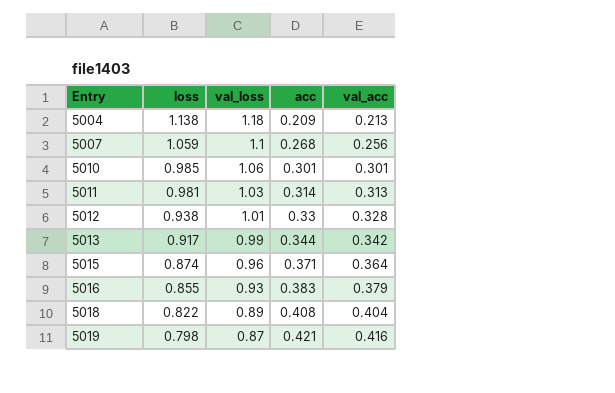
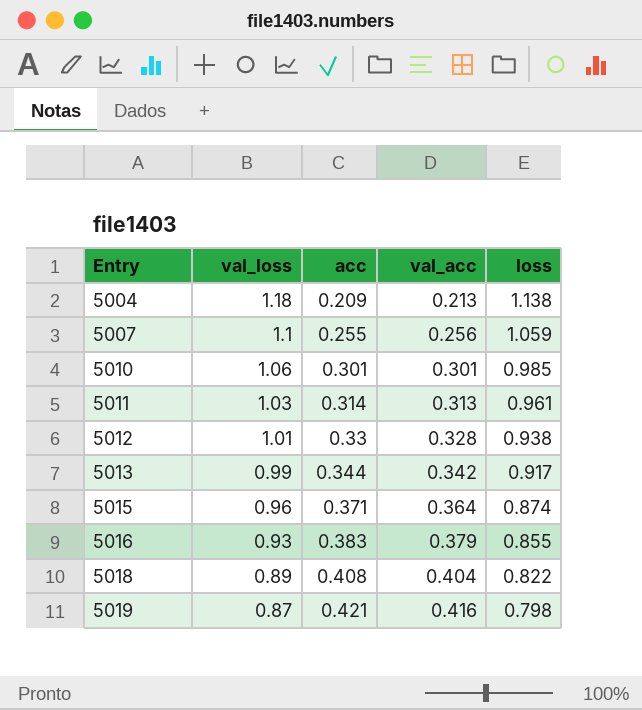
column loss | position: 2 -> 5
5007 | acc: 0.268 -> 0.255
5011 | loss: 0.981 -> 0.961

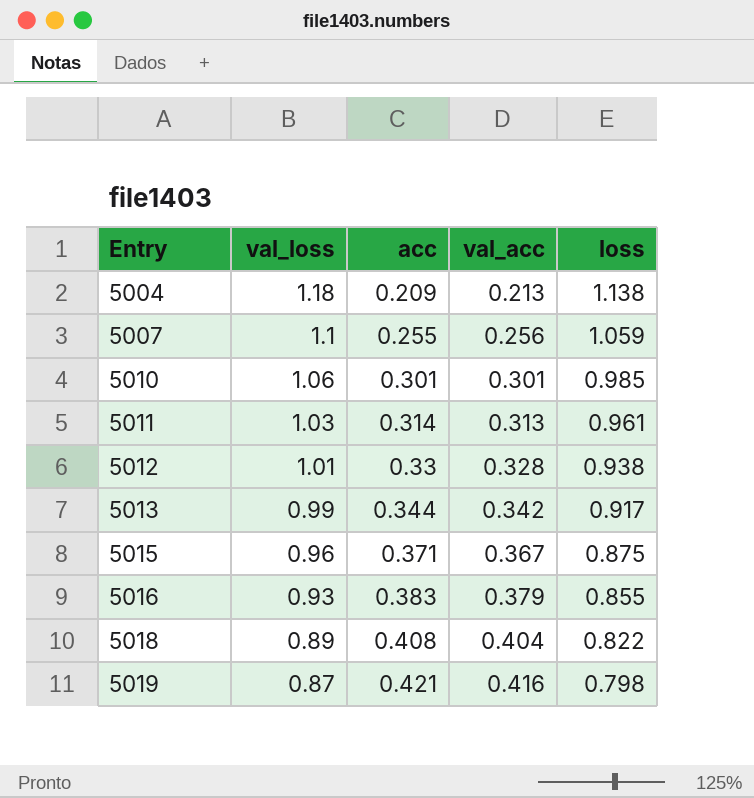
5015 | val_acc: 0.364 -> 0.367
5015 | loss: 0.874 -> 0.875

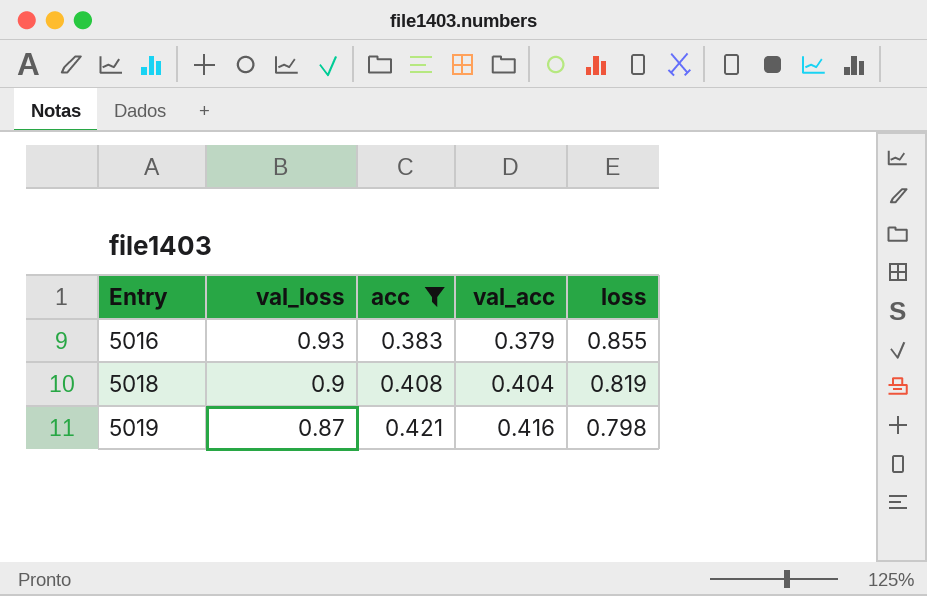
filter: none -> acc >= 0.383
5018 | val_loss: 0.89 -> 0.9
5018 | loss: 0.822 -> 0.819

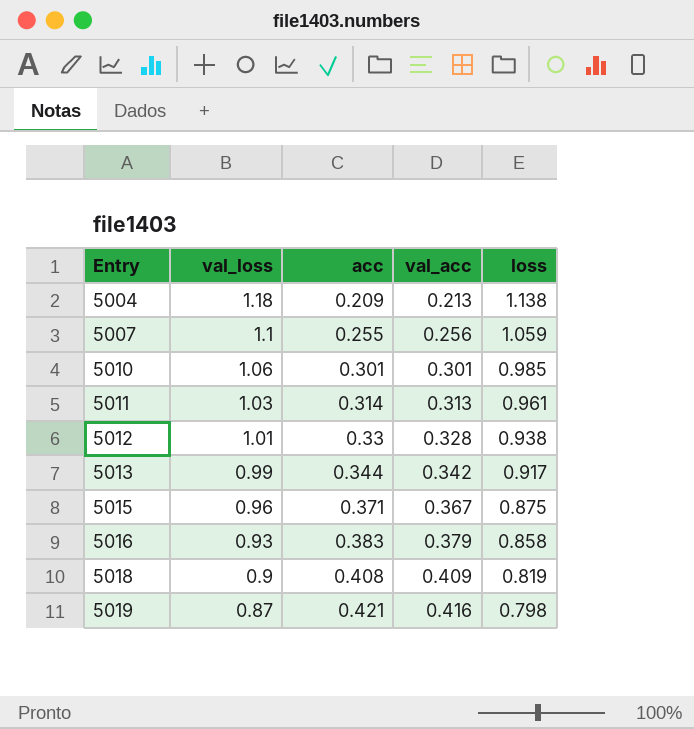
filter: acc >= 0.383 -> none
5016 | loss: 0.855 -> 0.858
5018 | val_acc: 0.404 -> 0.409

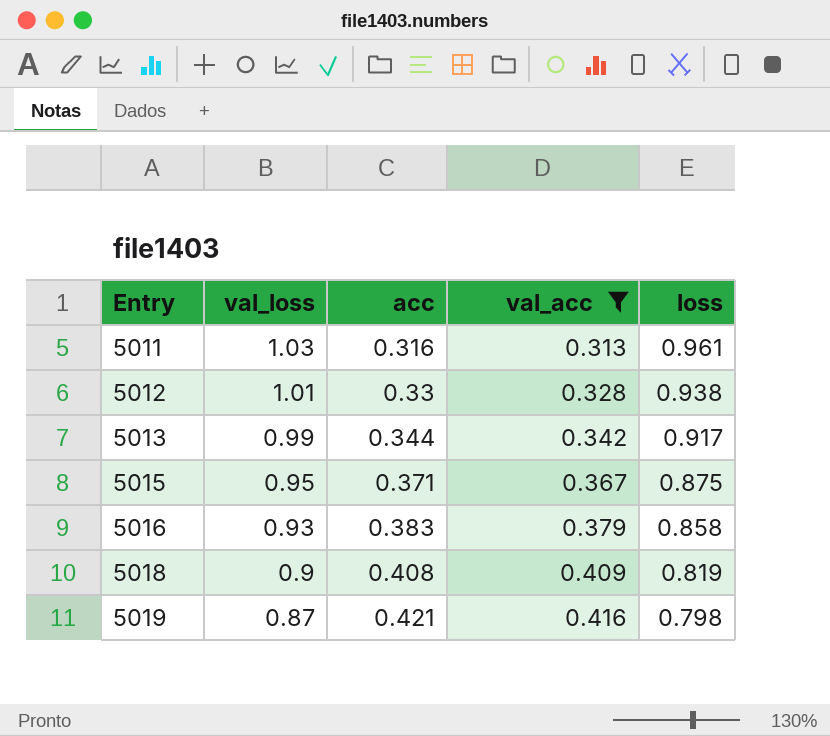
filter: none -> val_acc >= 0.313
5011 | acc: 0.314 -> 0.316
5015 | val_loss: 0.96 -> 0.95

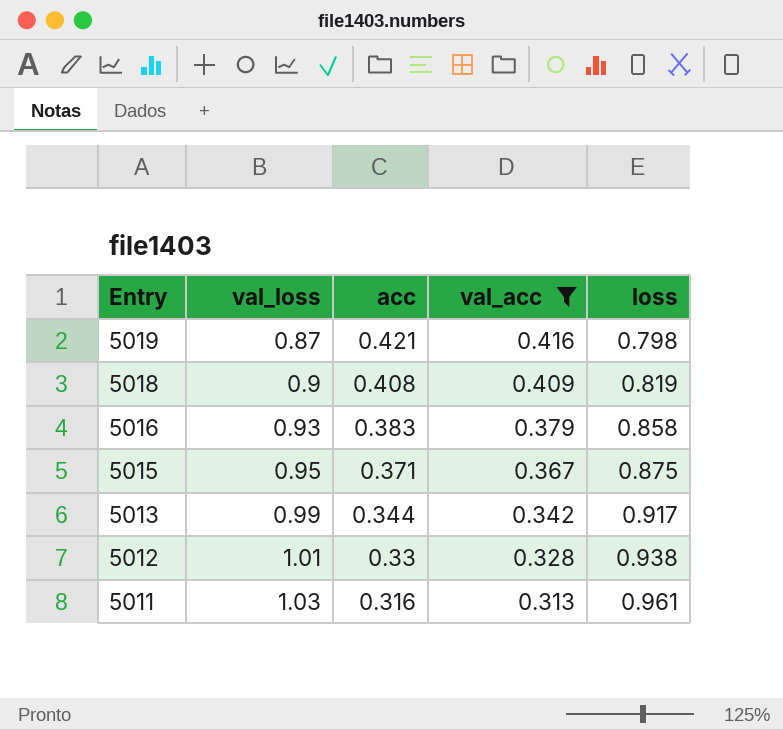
row order: Entry ascending -> Entry descending

